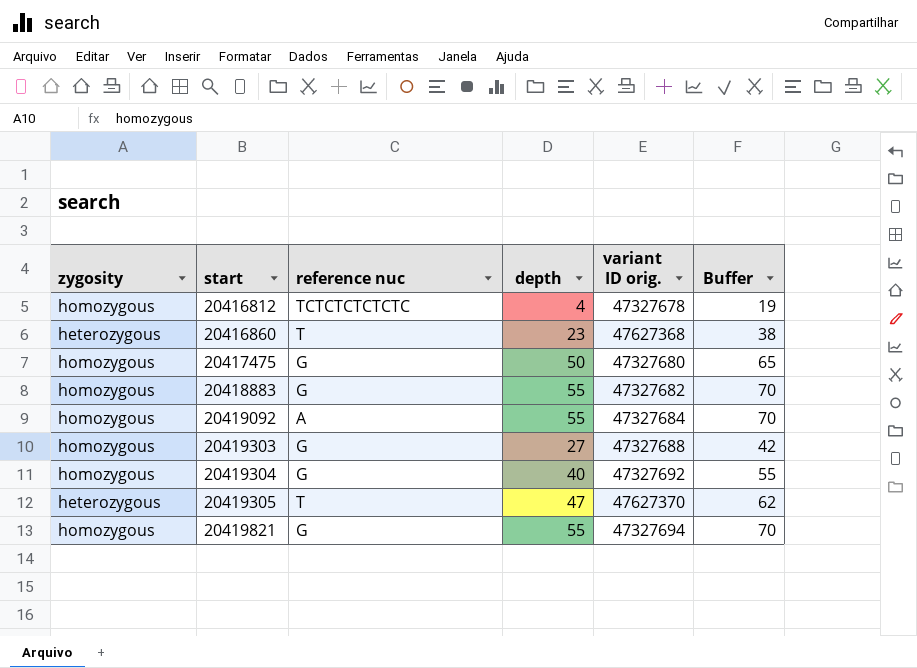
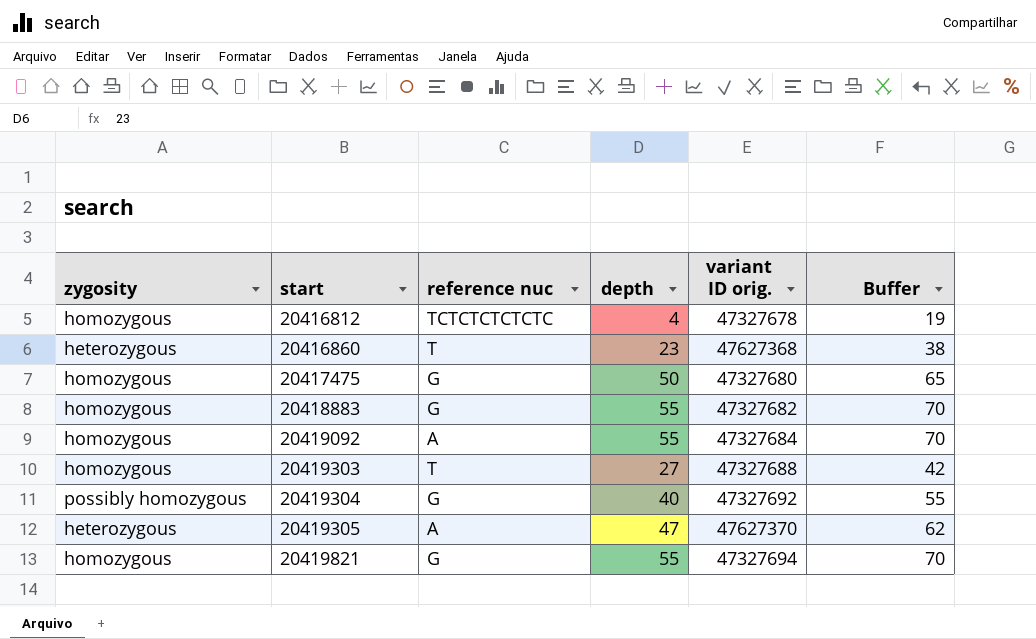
20419303 | reference nuc: G -> T
20419304 | zygosity: homozygous -> possibly homozygous
20419305 | reference nuc: T -> A

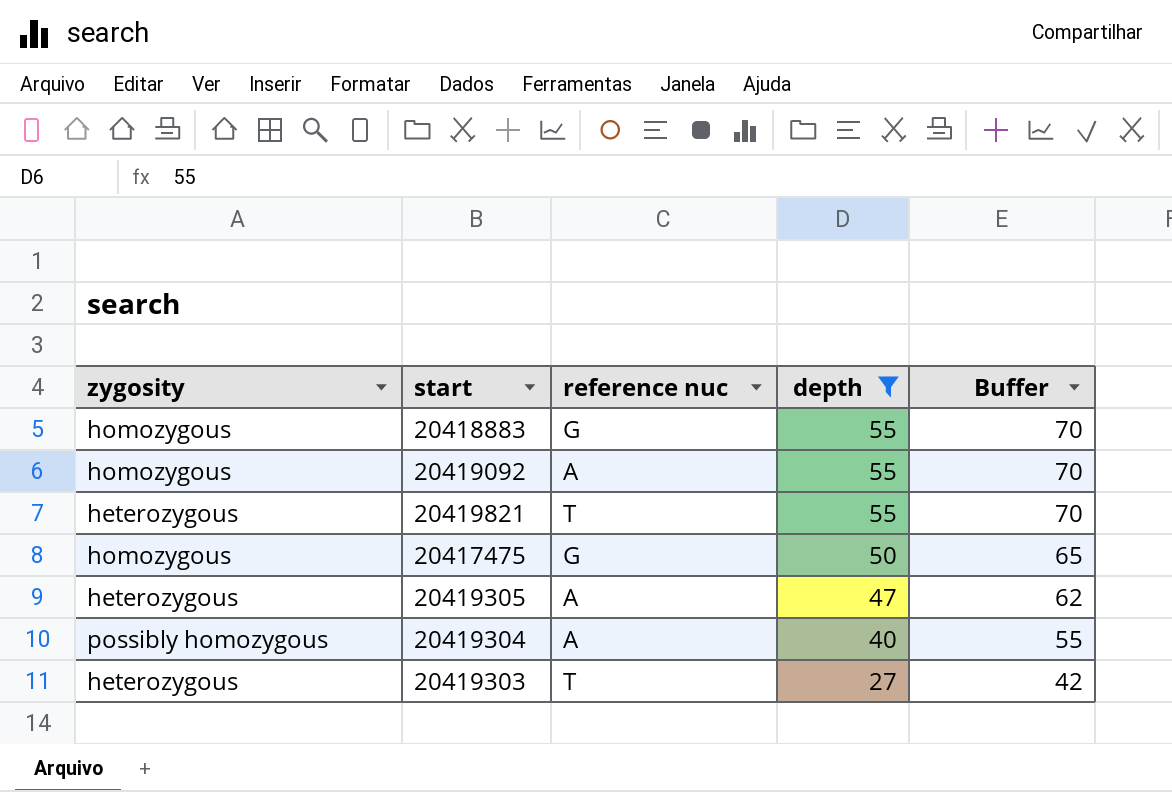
filter: none -> depth >= 27
row order: start ascending -> depth descending
column variant ID orig. | position: 5 -> none
20419821 | zygosity: homozygous -> heterozygous
20419821 | reference nuc: G -> T
20419304 | reference nuc: G -> A
20419303 | zygosity: homozygous -> heterozygous

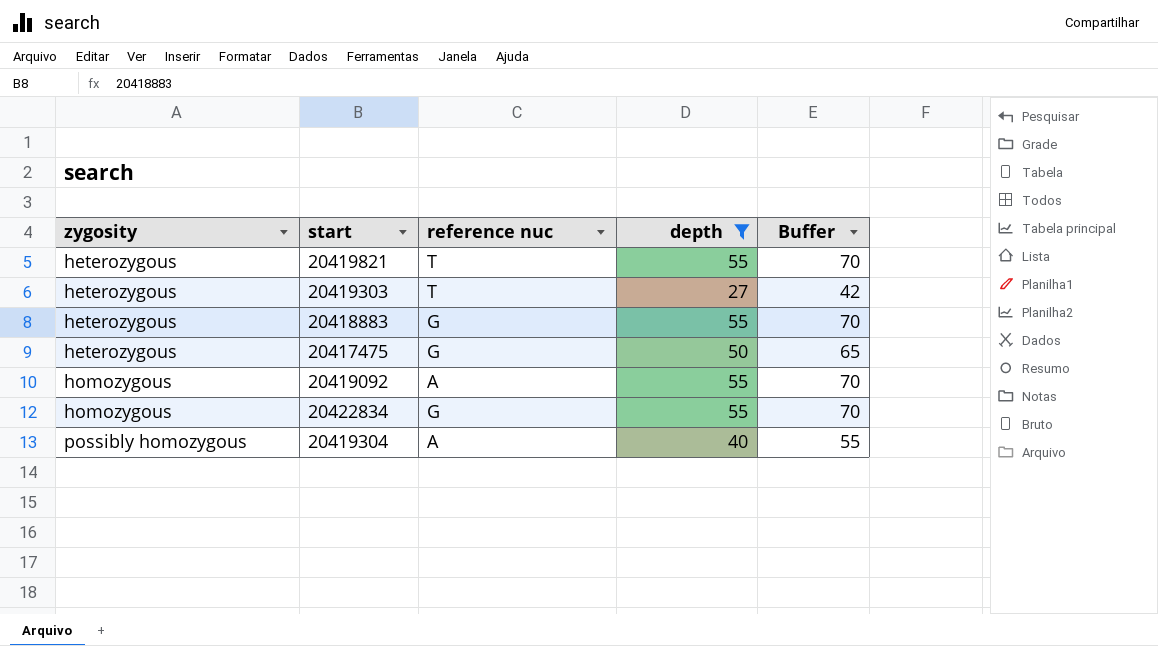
row order: depth descending -> zygosity ascending
row 20419305: heterozygous | A | 47 | 62 -> none
20418883 | zygosity: homozygous -> heterozygous
20417475 | zygosity: homozygous -> heterozygous
row 20422834: none -> homozygous | G | 55 | 70

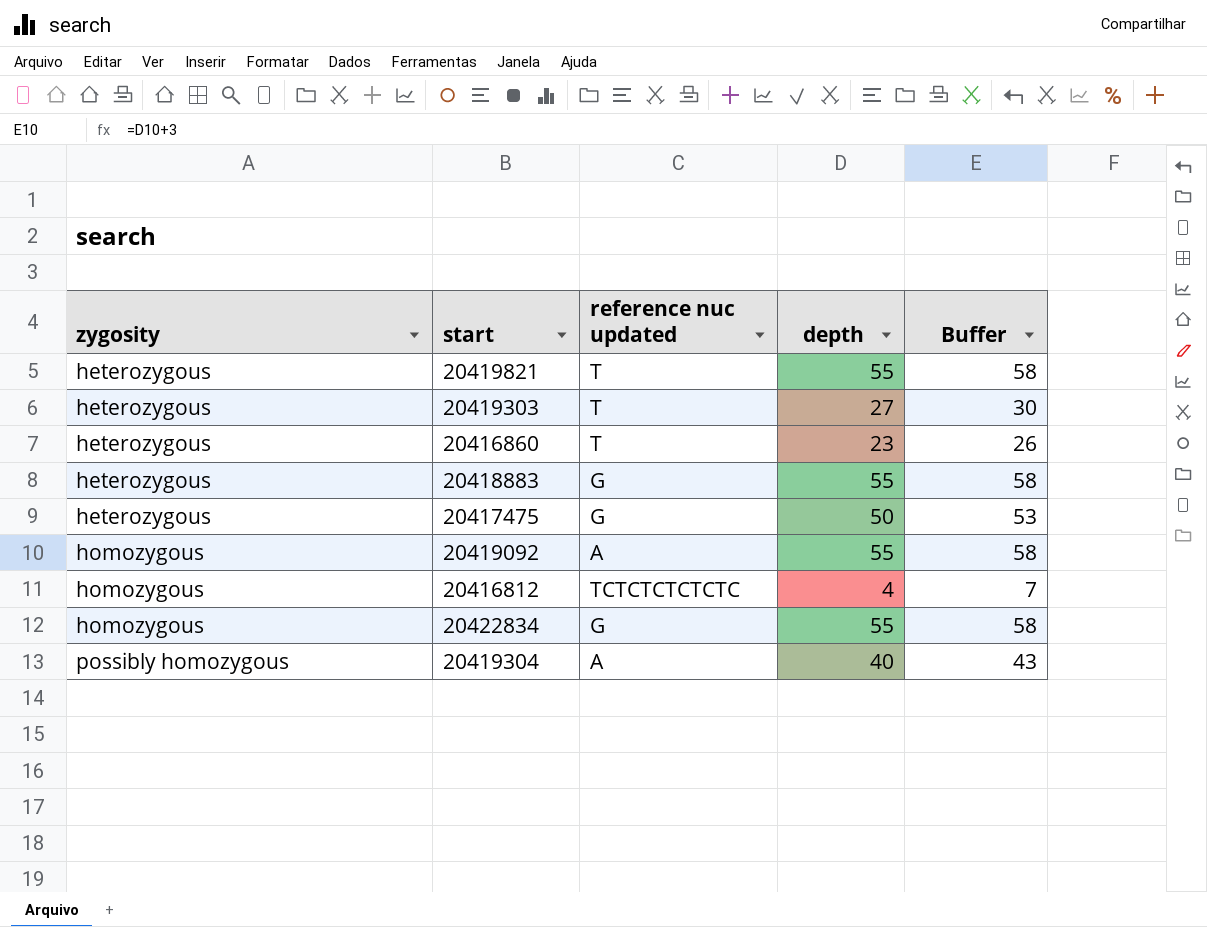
filter: depth >= 27 -> none
column name: reference nuc -> reference nuc updated
column Buffer | formula: [depth] + 15 -> [depth] + 3

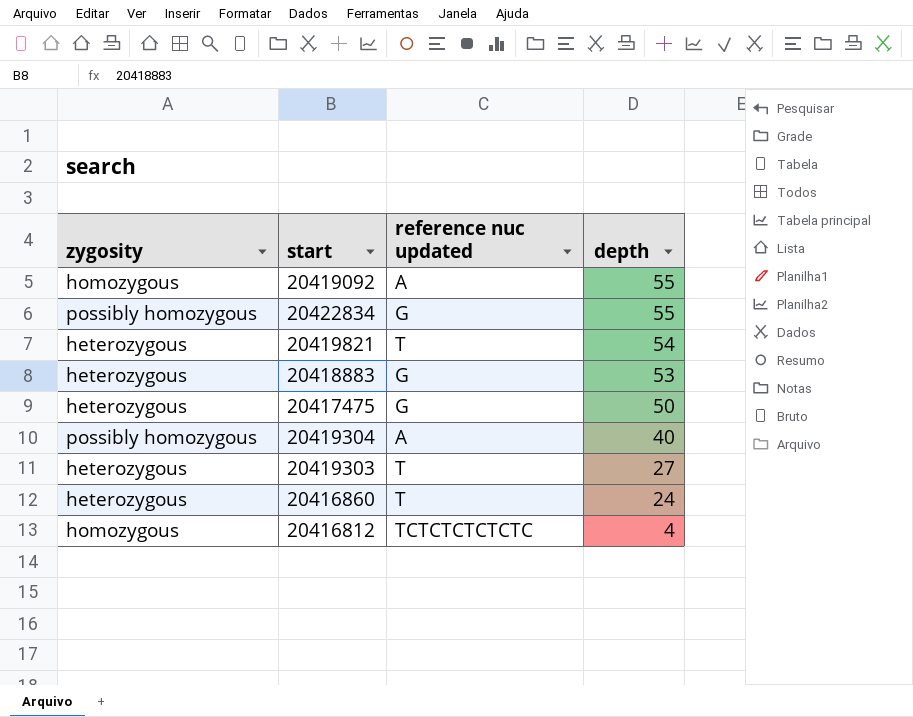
row order: zygosity ascending -> depth descending
column Buffer | formula: [depth] + 3 -> none
20422834 | zygosity: homozygous -> possibly homozygous
20419821 | depth: 55 -> 54
20418883 | depth: 55 -> 53
20416860 | depth: 23 -> 24

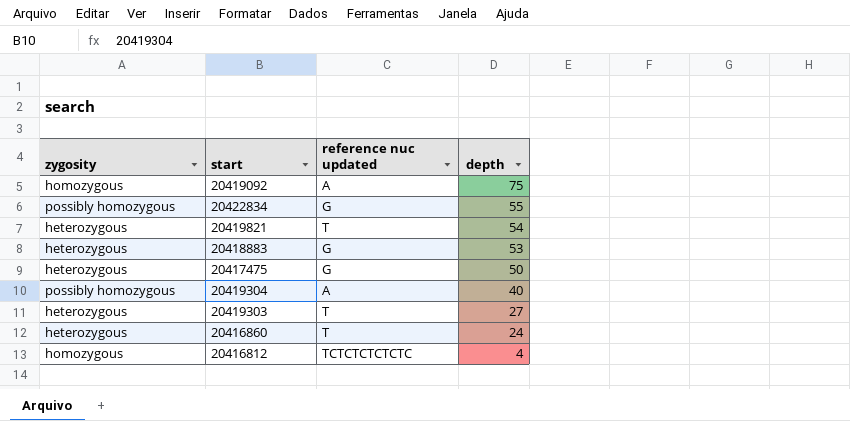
20419092 | depth: 55 -> 75

